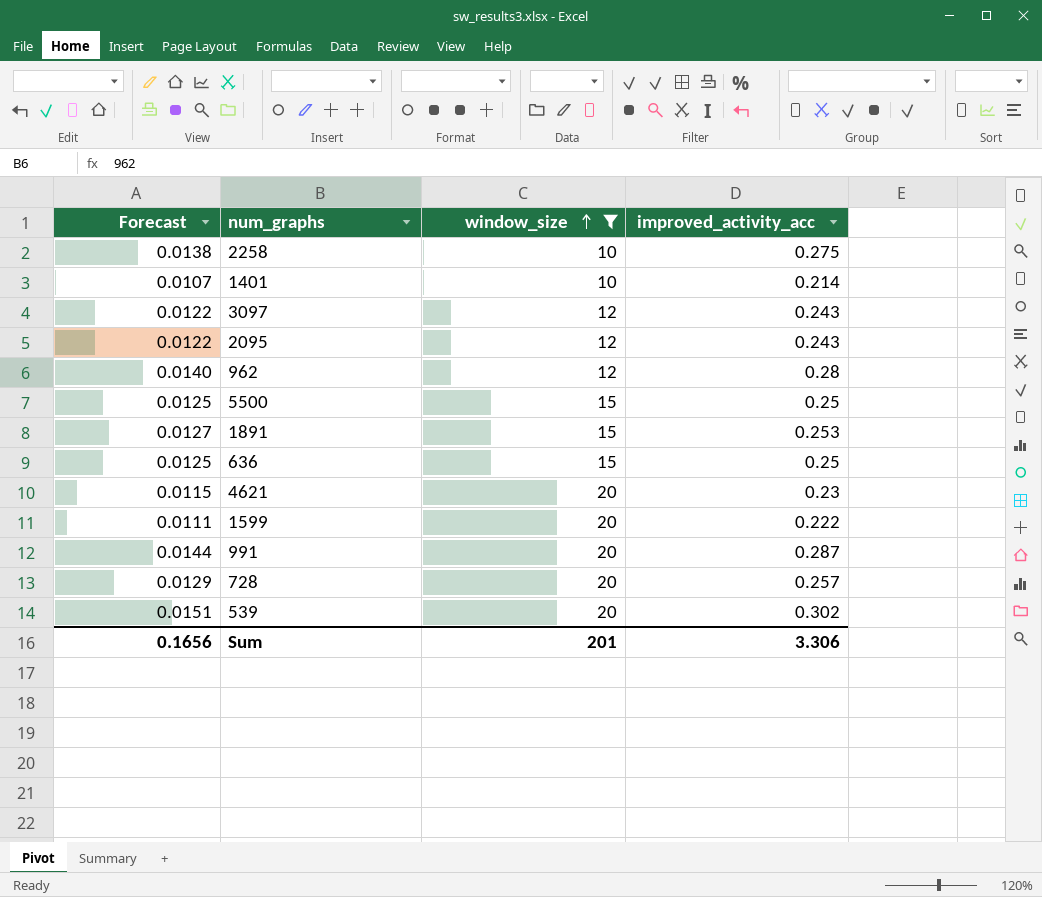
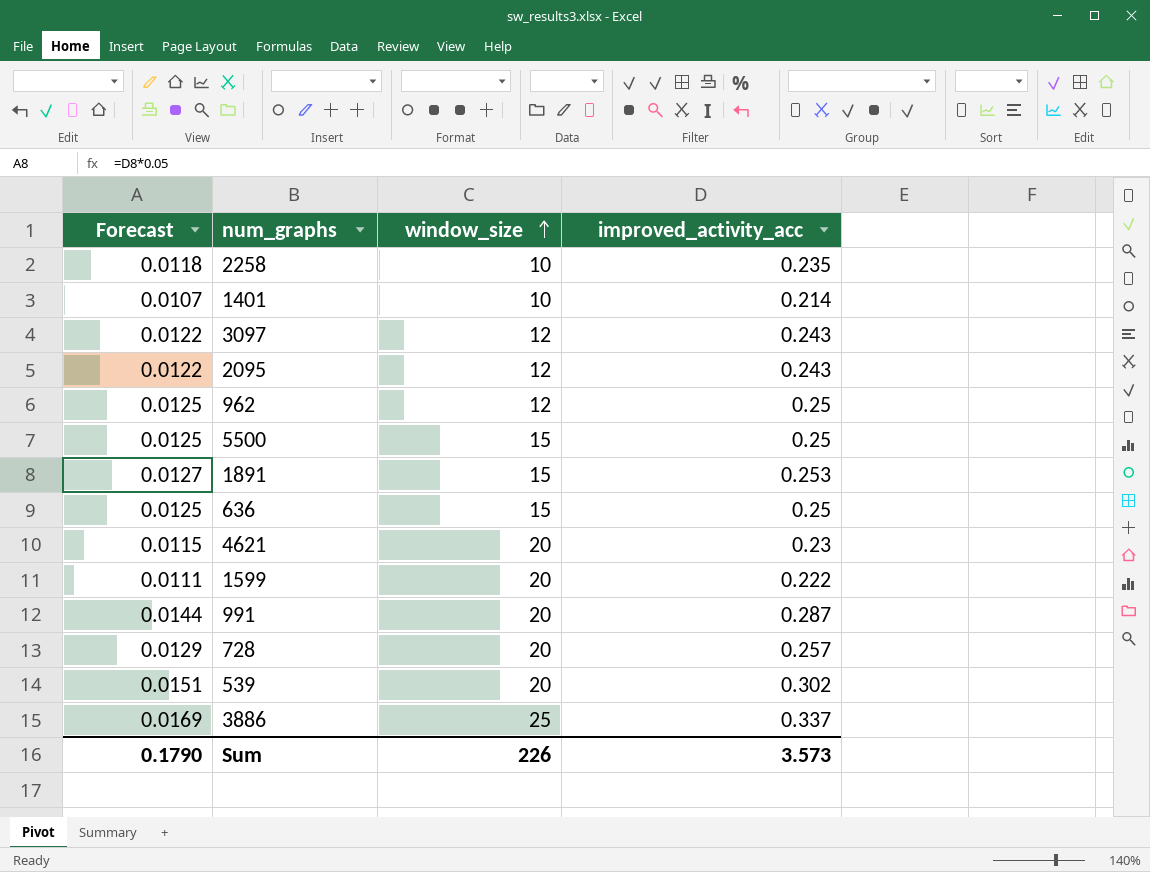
filter: window_size != 25 -> none
2258 | Forecast: 0.0138 -> 0.0118
2258 | improved_activity_acc: 0.275 -> 0.235
962 | Forecast: 0.0140 -> 0.0125
962 | improved_activity_acc: 0.28 -> 0.25
Sum | Forecast: 0.1656 -> 0.1790
Sum | window_size: 201 -> 226
Sum | improved_activity_acc: 3.306 -> 3.573

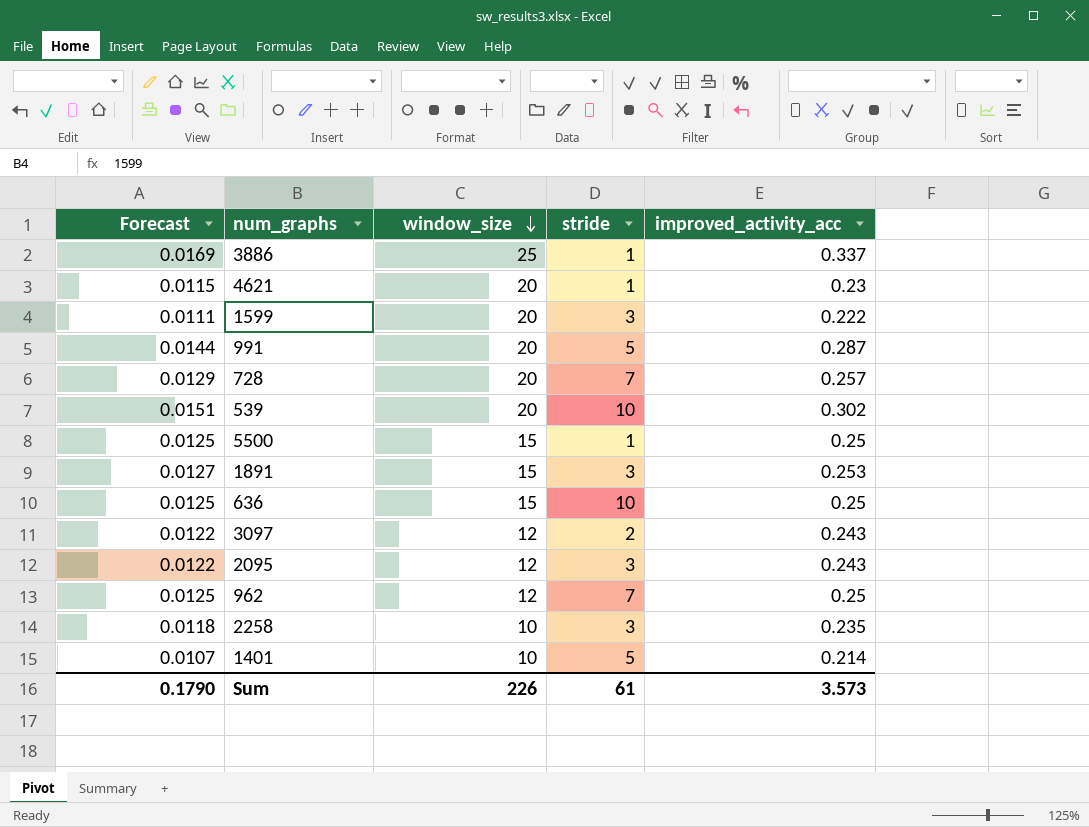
row order: window_size ascending -> window_size descending
column stride | position: none -> 4

